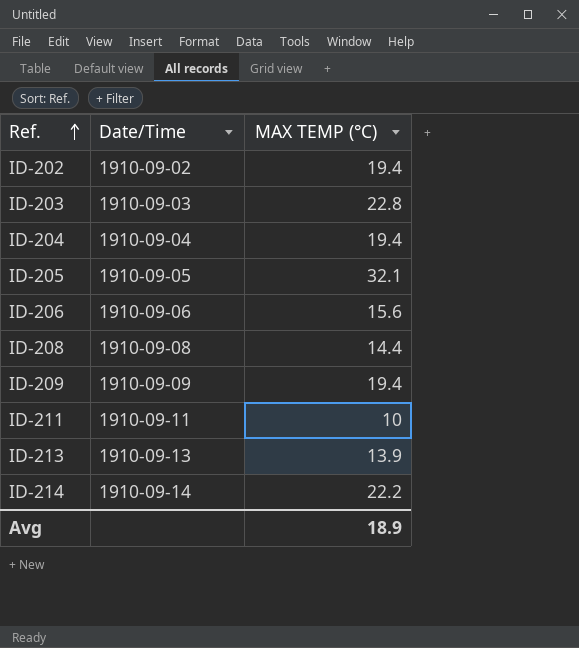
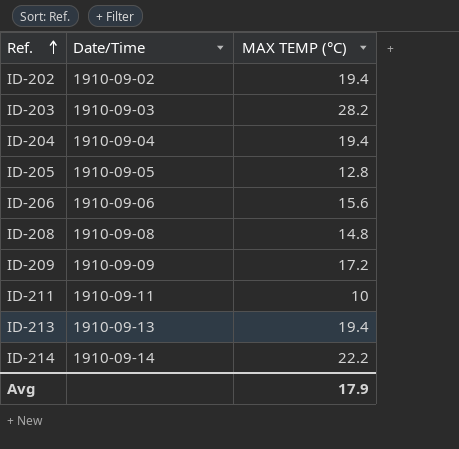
ID-203 | MAX TEMP (°C): 22.8 -> 28.2
ID-205 | MAX TEMP (°C): 32.1 -> 12.8
ID-208 | MAX TEMP (°C): 14.4 -> 14.8
ID-209 | MAX TEMP (°C): 19.4 -> 17.2
ID-213 | MAX TEMP (°C): 13.9 -> 19.4
Avg | MAX TEMP (°C): 18.9 -> 17.9

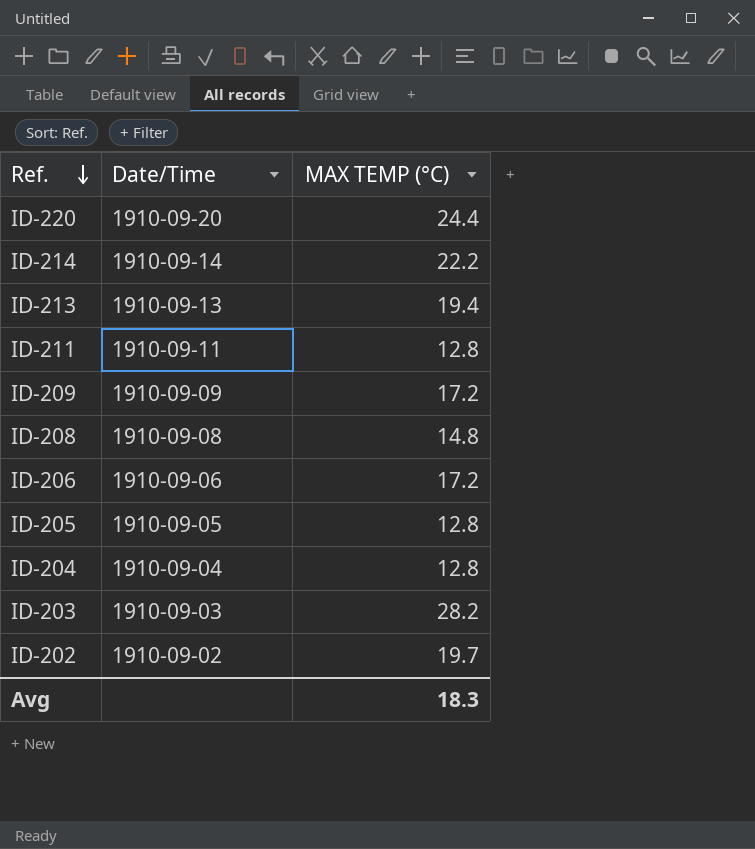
row order: Ref. ascending -> Ref. descending
row ID-220: none -> 1910-09-20 | 24.4
ID-211 | MAX TEMP (°C): 10 -> 12.8
ID-206 | MAX TEMP (°C): 15.6 -> 17.2
ID-204 | MAX TEMP (°C): 19.4 -> 12.8
ID-202 | MAX TEMP (°C): 19.4 -> 19.7
Avg | MAX TEMP (°C): 17.9 -> 18.3

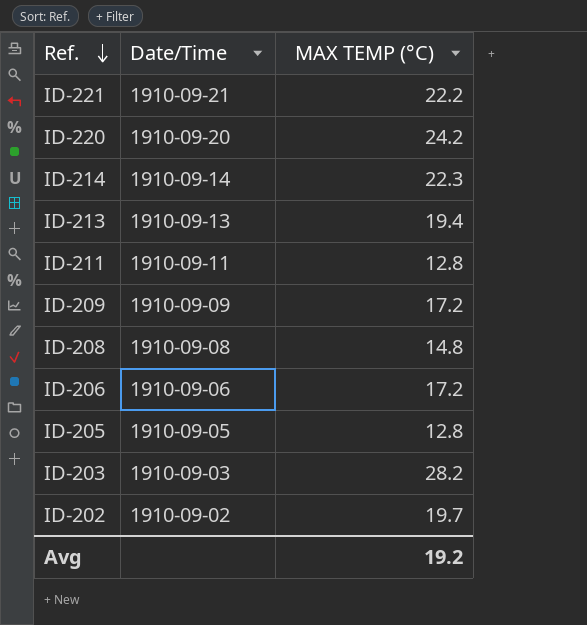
row ID-204: 1910-09-04 | 12.8 -> none
row ID-221: none -> 1910-09-21 | 22.2
ID-220 | MAX TEMP (°C): 24.4 -> 24.2
ID-214 | MAX TEMP (°C): 22.2 -> 22.3
Avg | MAX TEMP (°C): 18.3 -> 19.2

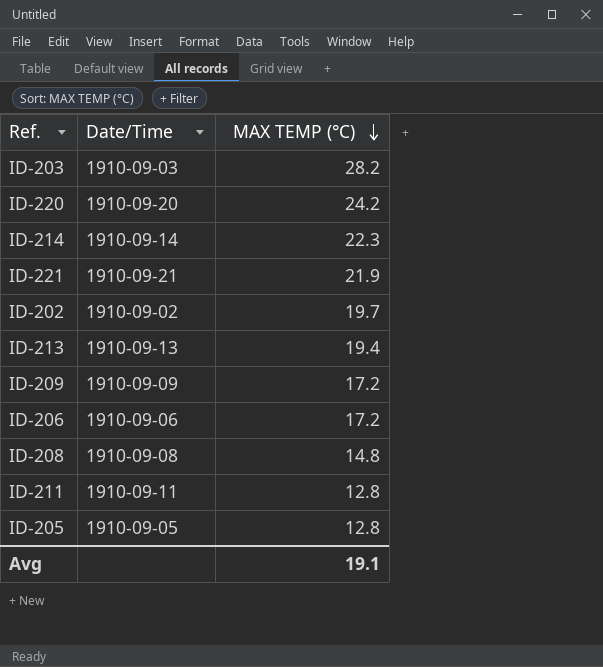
row order: Ref. descending -> MAX TEMP (°C) descending
ID-221 | MAX TEMP (°C): 22.2 -> 21.9
Avg | MAX TEMP (°C): 19.2 -> 19.1

